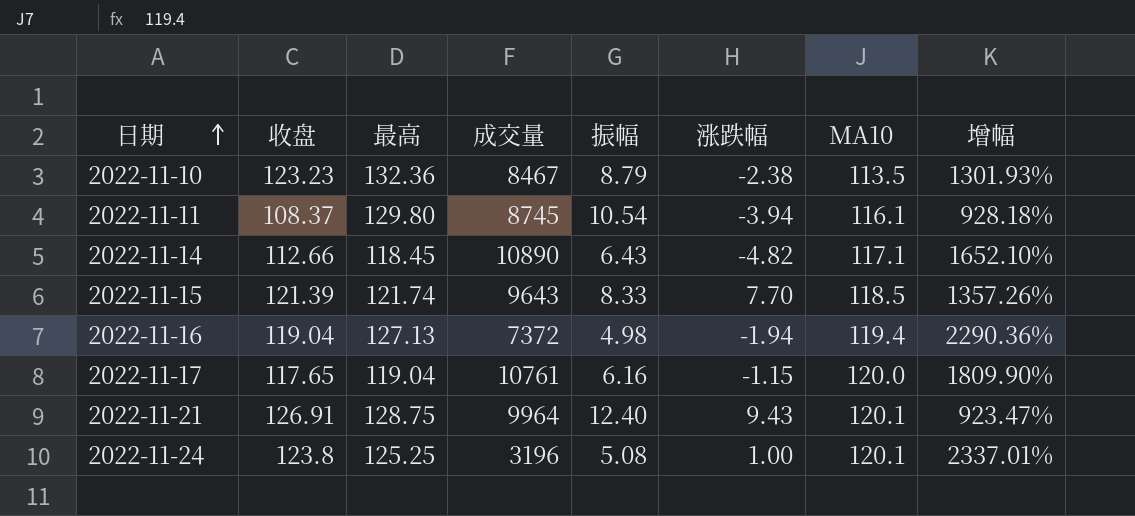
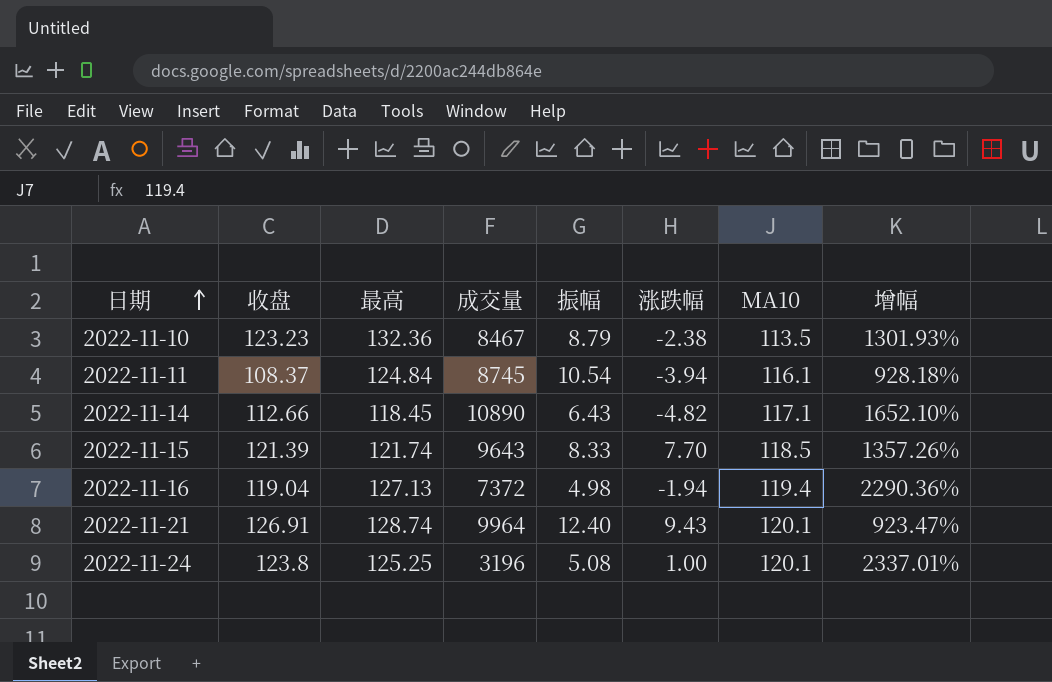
row 2022-11-17: 117.65 | 119.04 | 10761 | 6.16 | -1.15 | 120.0 | 1809.90% -> none
2022-11-11 | 最高: 129.80 -> 124.84
2022-11-21 | 最高: 128.75 -> 128.74

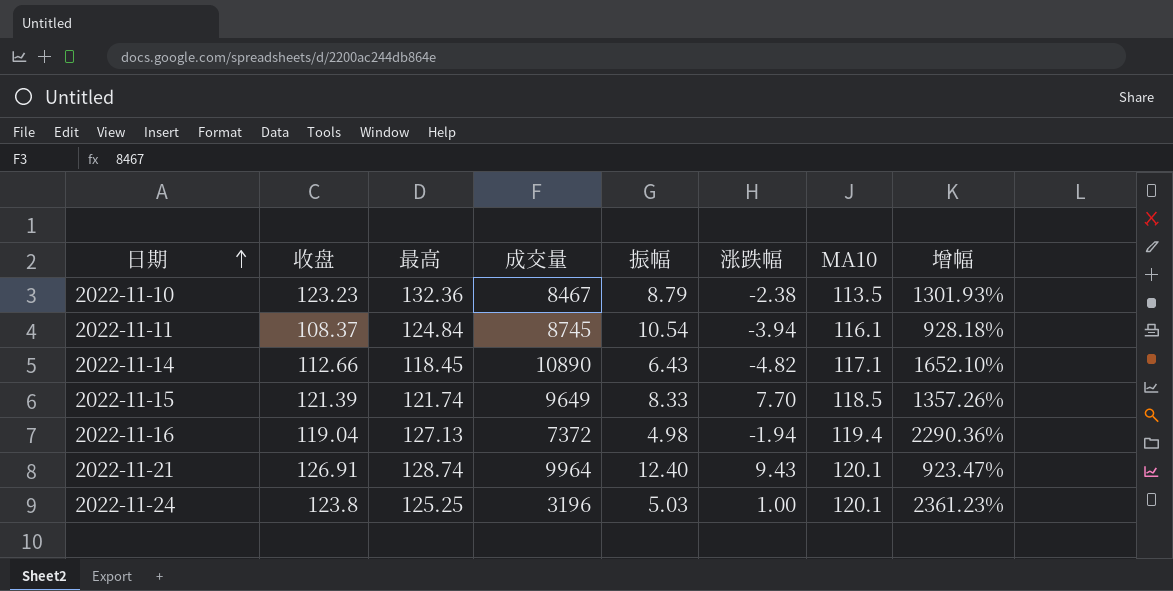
2022-11-15 | 成交量: 9643 -> 9649
2022-11-24 | 振幅: 5.08 -> 5.03
2022-11-24 | 增幅: 2337.01% -> 2361.23%

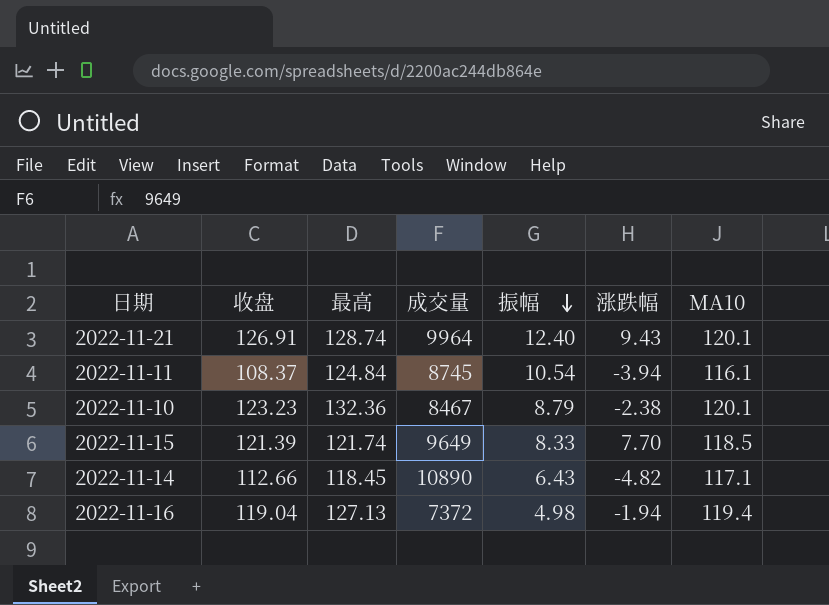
row order: 日期 ascending -> 振幅 descending
column 增幅 | formula: ([收盘] - [振幅]) / [振幅] -> none
row 2022-11-24: 123.8 | 125.25 | 3196 | 5.03 | 1.00 | 120.1 | 2361.23% -> none
2022-11-10 | MA10: 113.5 -> 120.1

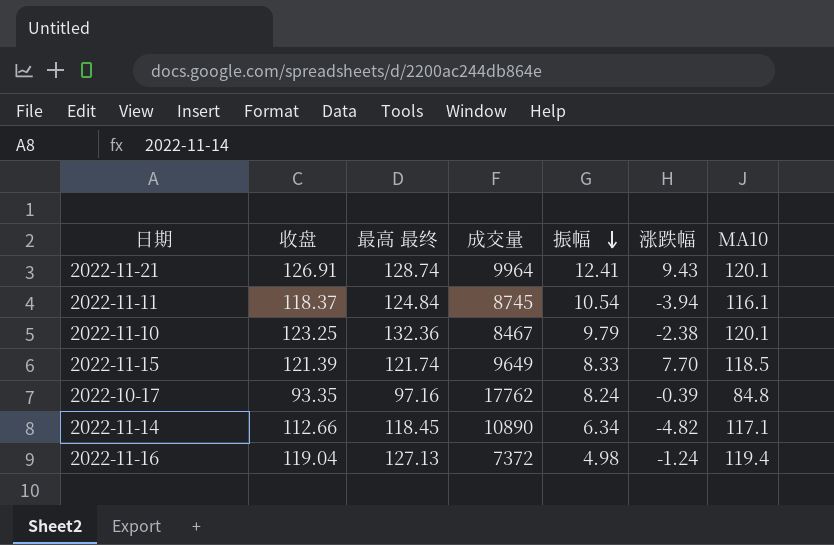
column name: 最高 -> 最高 最终
2022-11-21 | 振幅: 12.40 -> 12.41
2022-11-11 | 收盘: 108.37 -> 118.37
2022-11-10 | 收盘: 123.23 -> 123.25
2022-11-10 | 振幅: 8.79 -> 9.79
row 2022-10-17: none -> 93.35 | 97.16 | 17762 | 8.24 | -0.39 | 84.8
2022-11-14 | 振幅: 6.43 -> 6.34
2022-11-16 | 涨跌幅: -1.94 -> -1.24

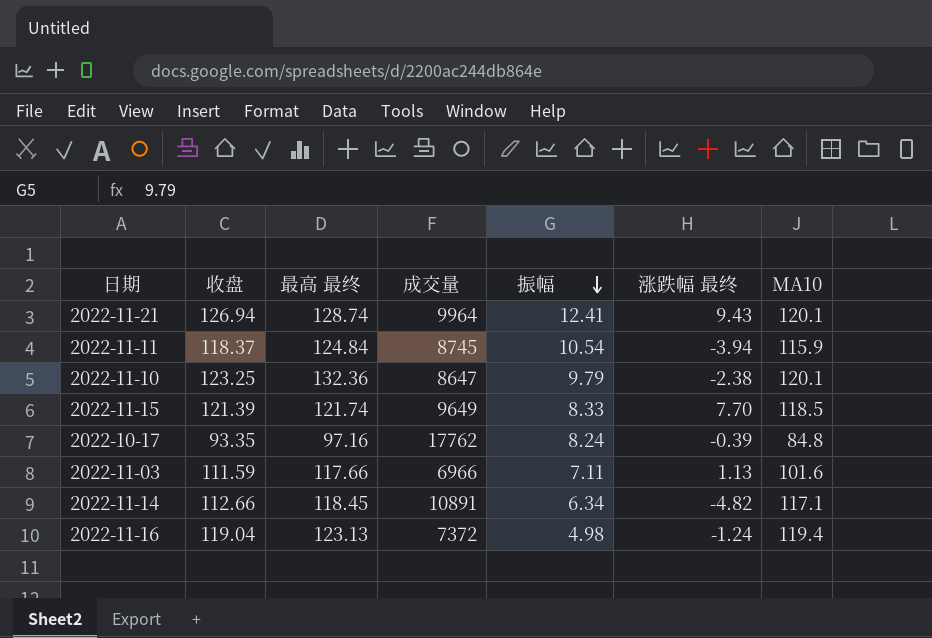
column name: 涨跌幅 -> 涨跌幅 最终
2022-11-21 | 收盘: 126.91 -> 126.94
2022-11-11 | MA10: 116.1 -> 115.9
2022-11-10 | 成交量: 8467 -> 8647
row 2022-11-03: none -> 111.59 | 117.66 | 6966 | 7.11 | 1.13 | 101.6
2022-11-14 | 成交量: 10890 -> 10891
2022-11-16 | 最高 最终: 127.13 -> 123.13

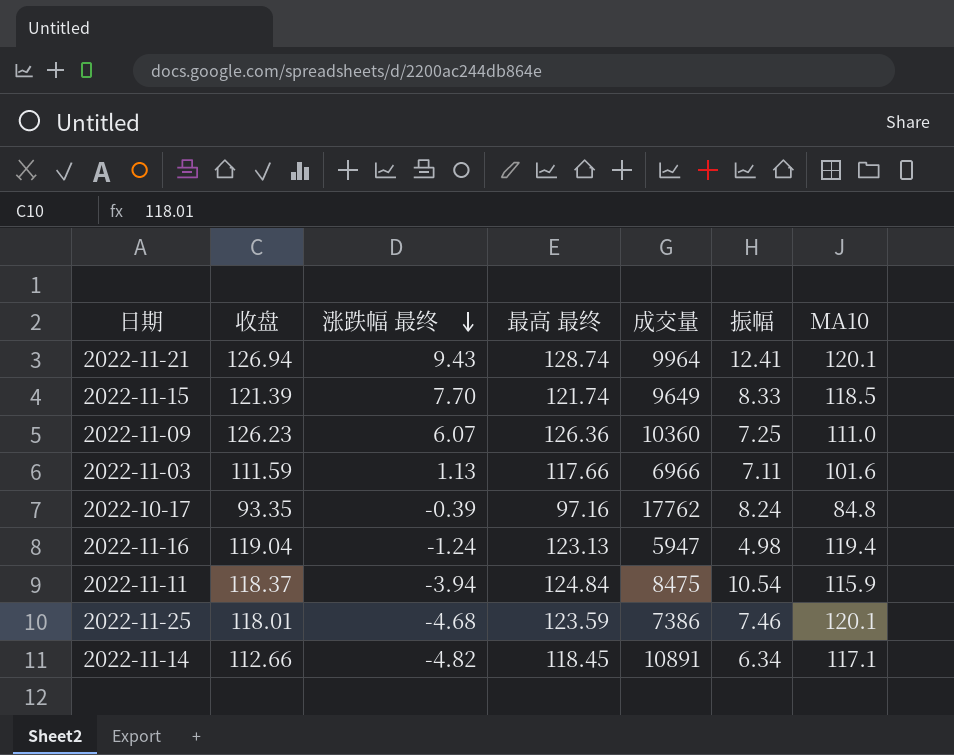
row order: 振幅 descending -> 涨跌幅 最终 descending
column 涨跌幅 最终 | position: 6 -> 3
row 2022-11-10: 123.25 | 132.36 | 8647 | 9.79 | -2.38 | 120.1 -> none
row 2022-11-09: none -> 126.23 | 6.07 | 126.36 | 10360 | 7.25 | 111.0
2022-11-16 | 成交量: 7372 -> 5947
2022-11-11 | 成交量: 8745 -> 8475
row 2022-11-25: none -> 118.01 | -4.68 | 123.59 | 7386 | 7.46 | 120.1

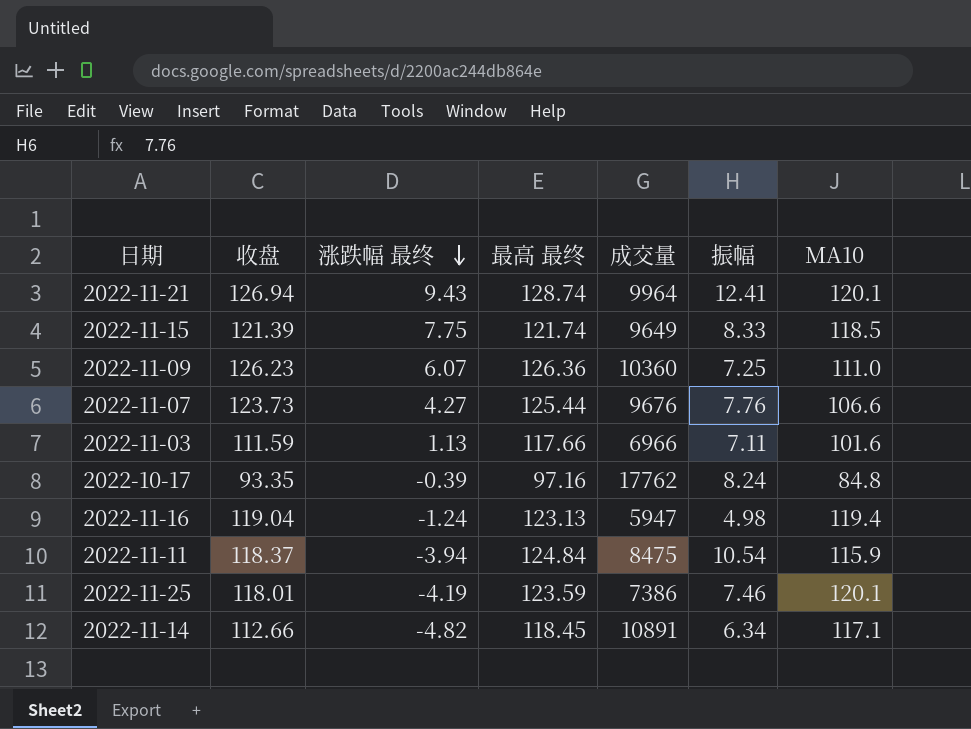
2022-11-15 | 涨跌幅 最终: 7.70 -> 7.75
row 2022-11-07: none -> 123.73 | 4.27 | 125.44 | 9676 | 7.76 | 106.6
2022-11-25 | 涨跌幅 最终: -4.68 -> -4.19

